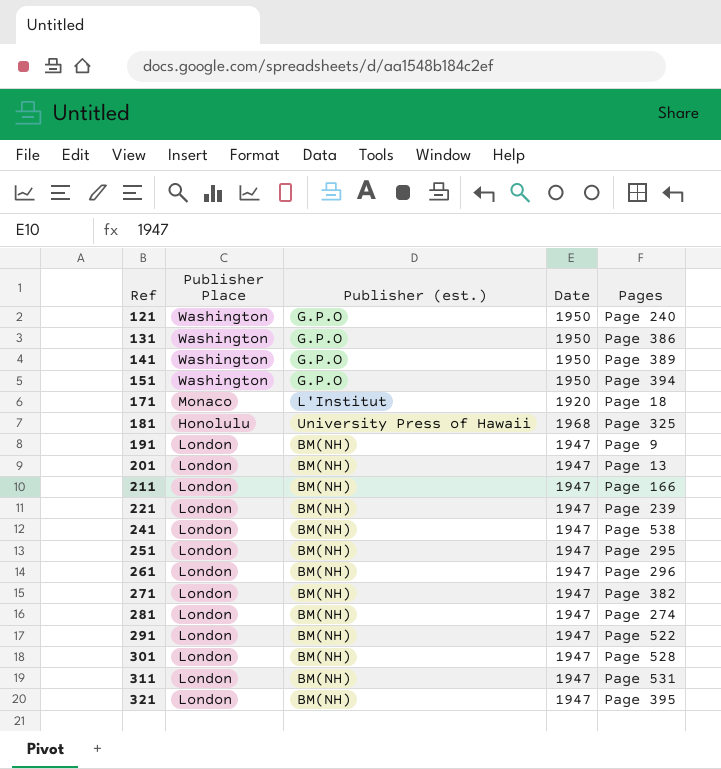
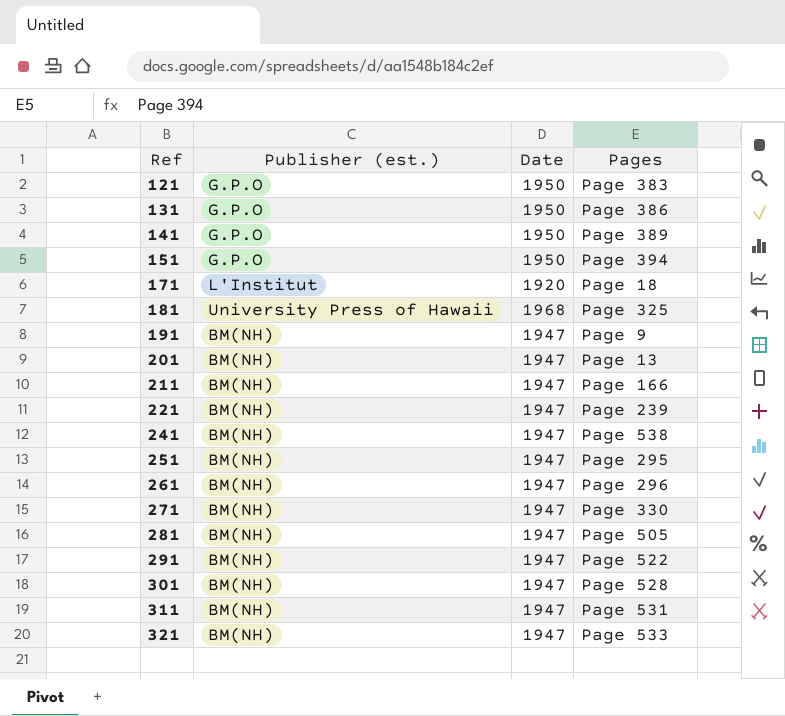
column Publisher Place | position: 2 -> none
121 | Pages: Page 240 -> Page 383
271 | Pages: Page 382 -> Page 330
281 | Pages: Page 274 -> Page 505
321 | Pages: Page 395 -> Page 533

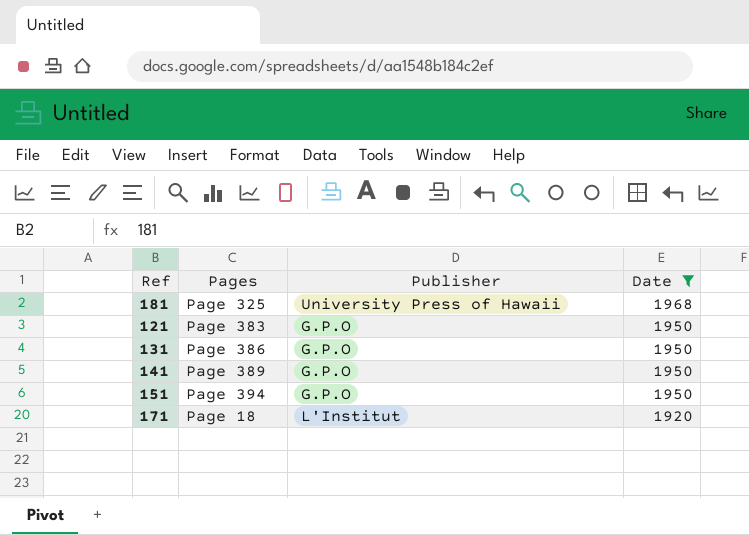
filter: none -> Date != 1947
row order: Ref ascending -> Date descending
column Pages | position: 4 -> 2
column name: Publisher (est.) -> Publisher

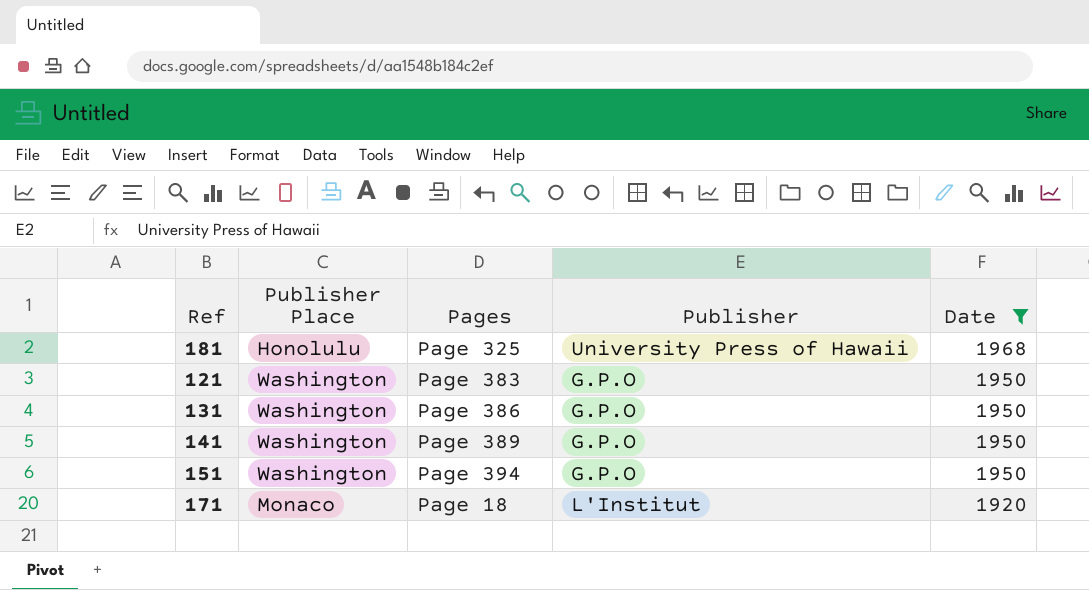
column Publisher Place | position: none -> 2

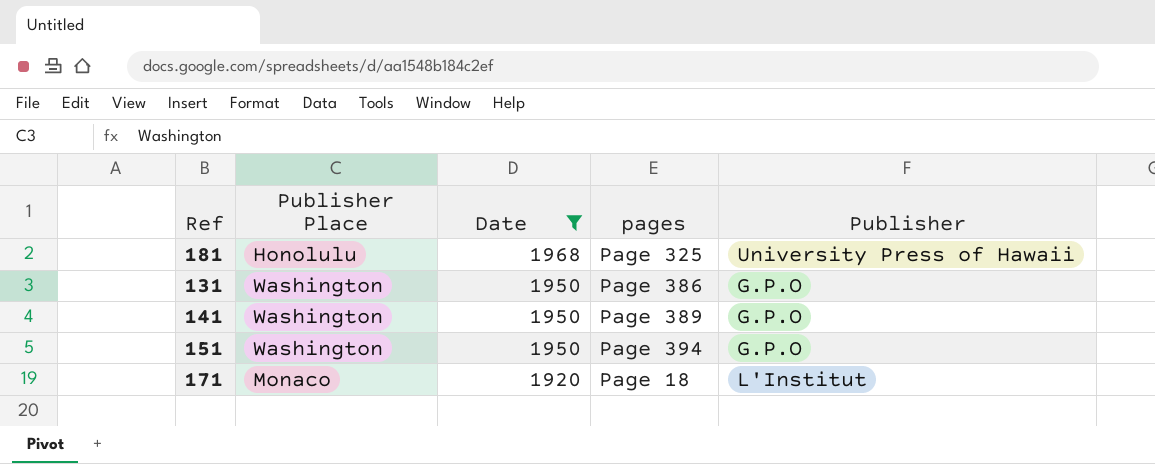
column Date | position: 5 -> 3
column name: Pages -> pages
row 121: Washington | Page 383 | G.P.O | 1950 -> none

